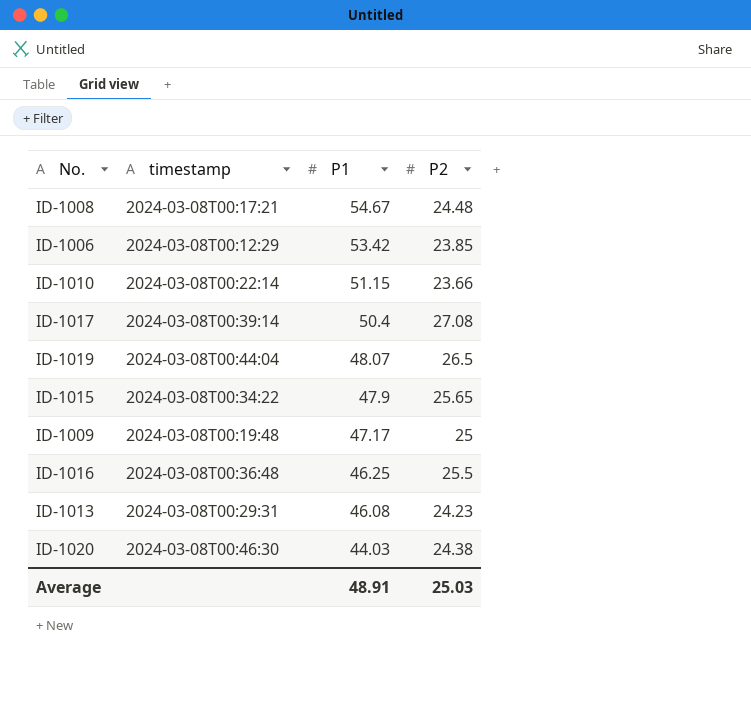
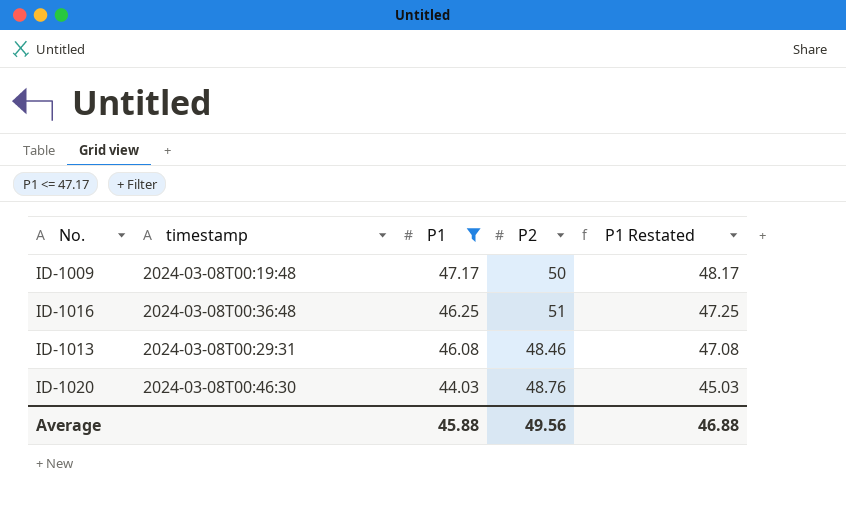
filter: none -> P1 <= 47.17
column P1 Restated | formula: none -> [P1] + 1
ID-1009 | P2: 25 -> 50
ID-1016 | P2: 25.5 -> 51
ID-1013 | P2: 24.23 -> 48.46
ID-1020 | P2: 24.38 -> 48.76
Average | P1: 48.91 -> 45.88
Average | P2: 25.03 -> 49.56

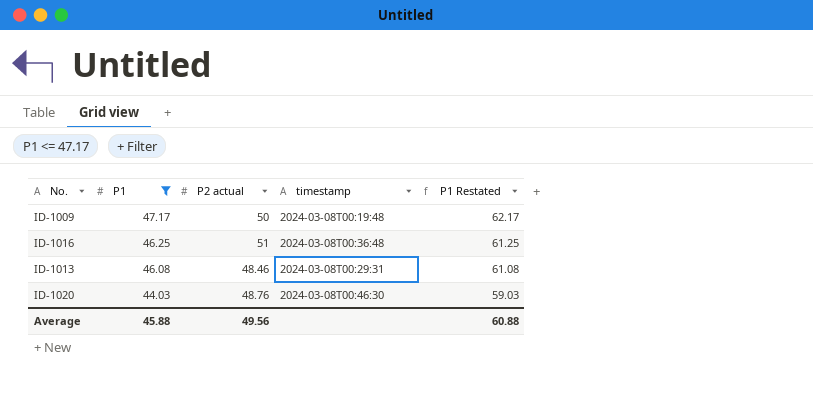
column name: P2 -> P2 actual
column timestamp | position: 2 -> 4
column P1 Restated | formula: [P1] + 1 -> [P1] + 15
Average | P1 Restated: 46.88 -> 60.88

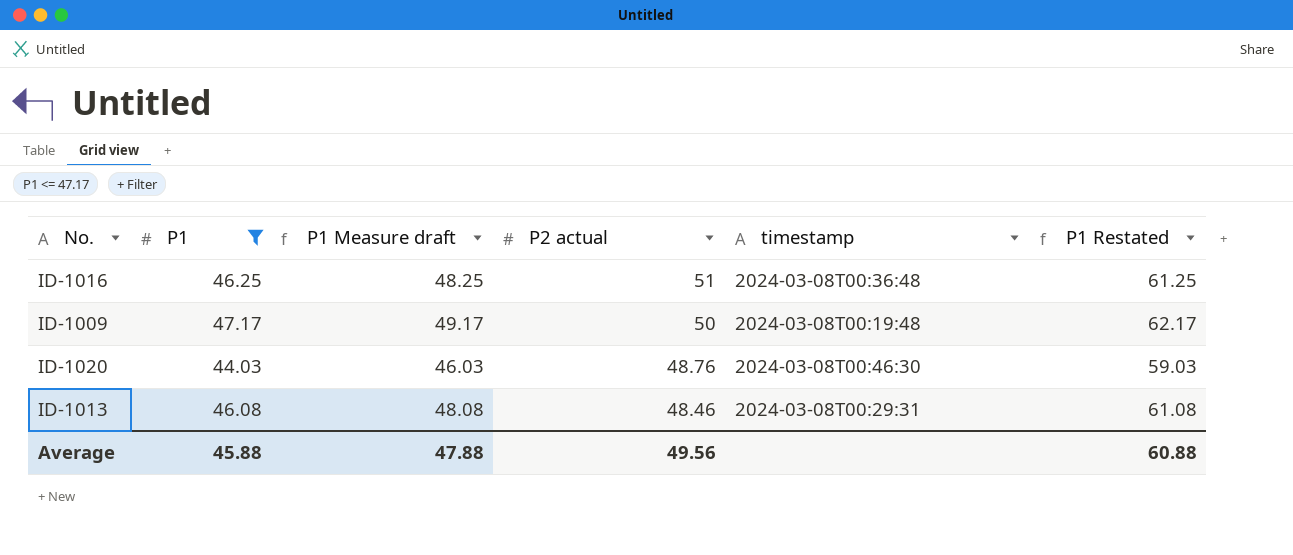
row order: P1 descending -> P2 actual descending
column P1 Measure draft | formula: none -> [P1] + 2

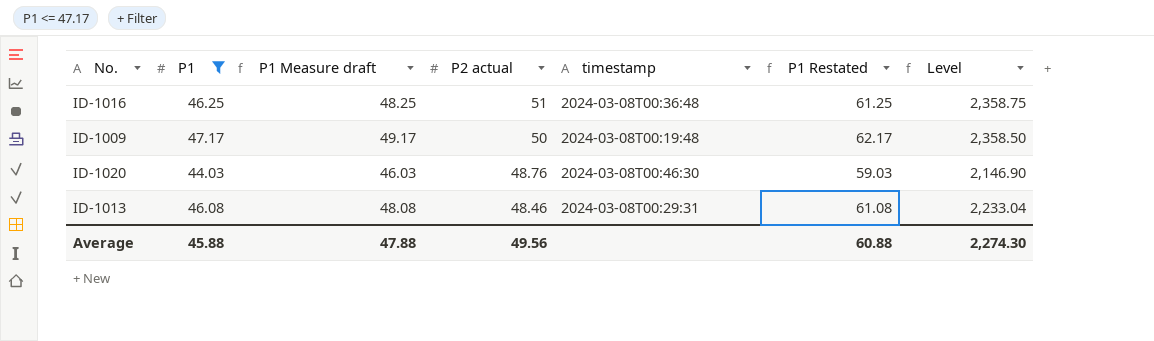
column Level | formula: none -> [P1] * [P2 actual]

